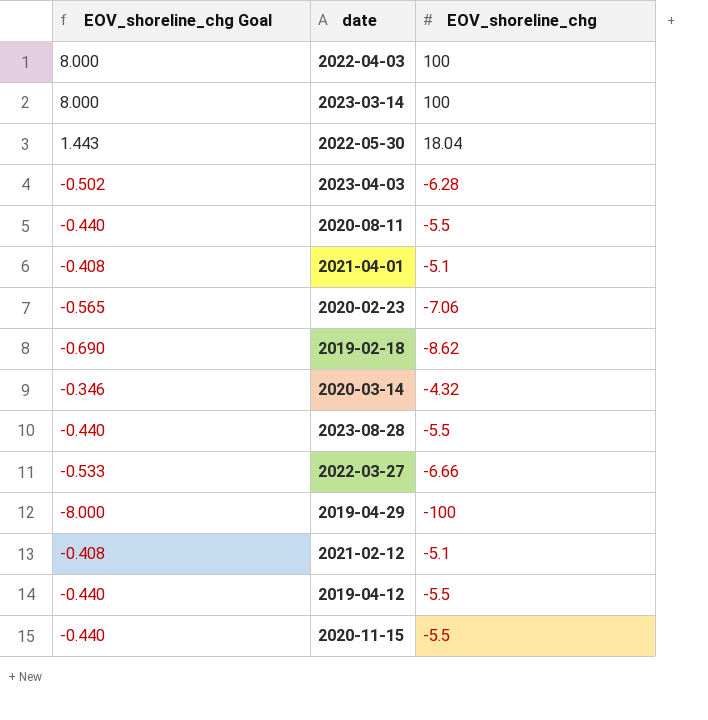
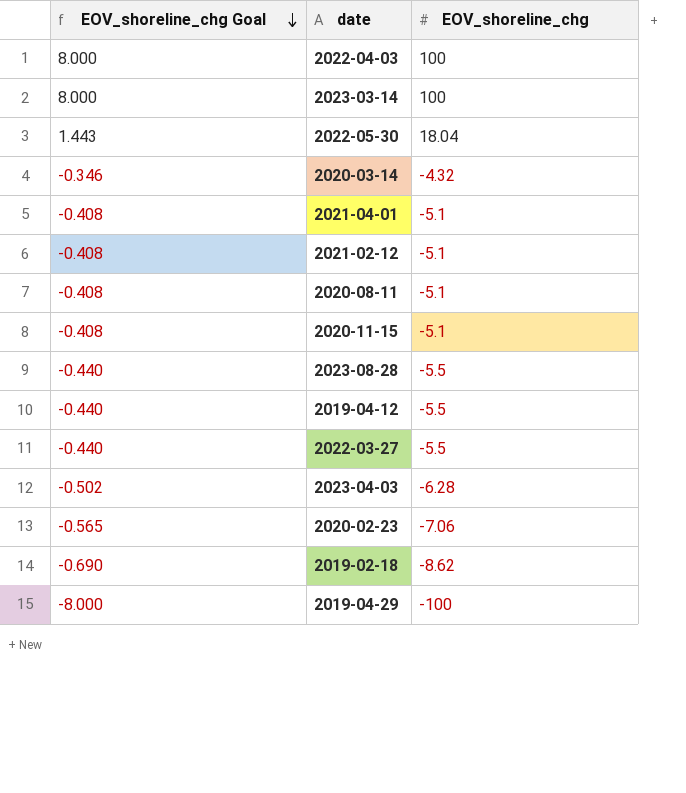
row order: none -> EOV_shoreline_chg Goal descending
2020-08-11 | EOV_shoreline_chg Goal: -0.440 -> -0.408
2020-08-11 | EOV_shoreline_chg: -5.5 -> -5.1
2020-11-15 | EOV_shoreline_chg Goal: -0.440 -> -0.408
2020-11-15 | EOV_shoreline_chg: -5.5 -> -5.1
2022-03-27 | EOV_shoreline_chg Goal: -0.533 -> -0.440
2022-03-27 | EOV_shoreline_chg: -6.66 -> -5.5

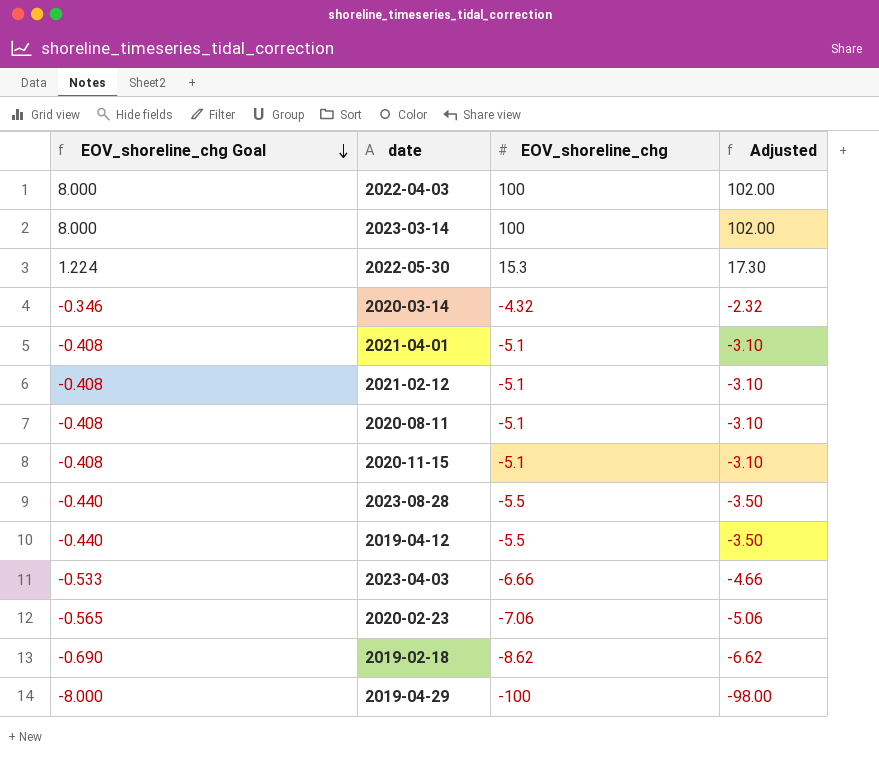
column Adjusted | formula: none -> [EOV_shoreline_chg] + 2
row 2022-03-27: -0.440 | -5.5 -> none
2022-05-30 | EOV_shoreline_chg Goal: 1.443 -> 1.224
2022-05-30 | EOV_shoreline_chg: 18.04 -> 15.3
2023-04-03 | EOV_shoreline_chg Goal: -0.502 -> -0.533
2023-04-03 | EOV_shoreline_chg: -6.28 -> -6.66

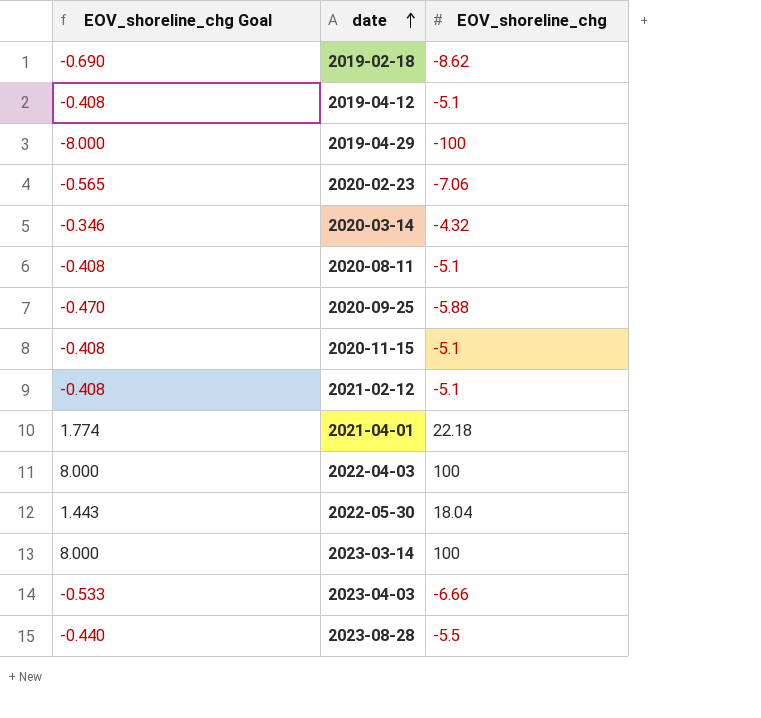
row order: EOV_shoreline_chg Goal descending -> date ascending
column Adjusted | formula: [EOV_shoreline_chg] + 2 -> none
2019-04-12 | EOV_shoreline_chg Goal: -0.440 -> -0.408
2019-04-12 | EOV_shoreline_chg: -5.5 -> -5.1
row 2020-09-25: none -> -0.470 | -5.88
2021-04-01 | EOV_shoreline_chg Goal: -0.408 -> 1.774
2021-04-01 | EOV_shoreline_chg: -5.1 -> 22.18
2022-05-30 | EOV_shoreline_chg Goal: 1.224 -> 1.443
2022-05-30 | EOV_shoreline_chg: 15.3 -> 18.04

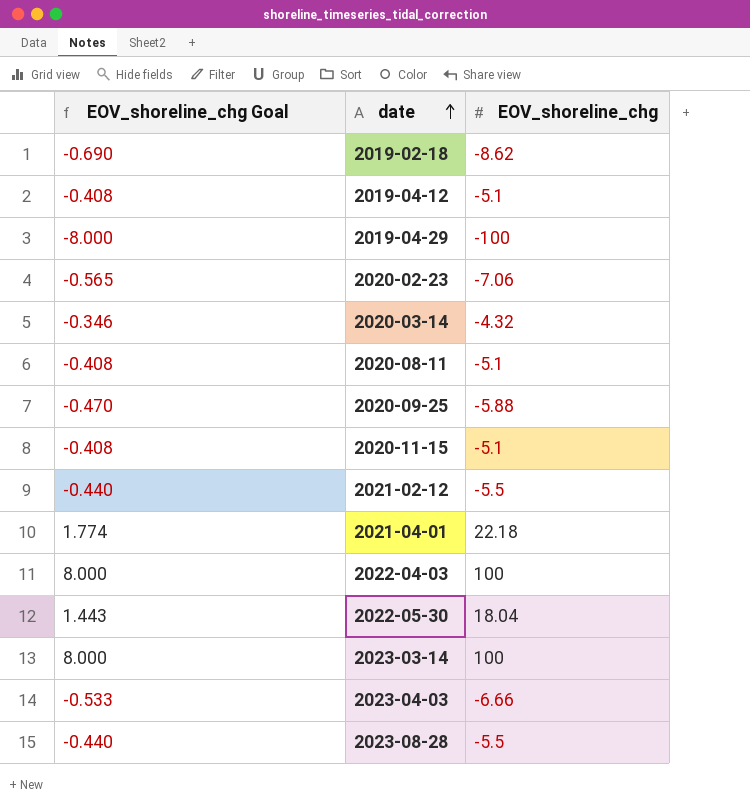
2021-02-12 | EOV_shoreline_chg Goal: -0.408 -> -0.440
2021-02-12 | EOV_shoreline_chg: -5.1 -> -5.5

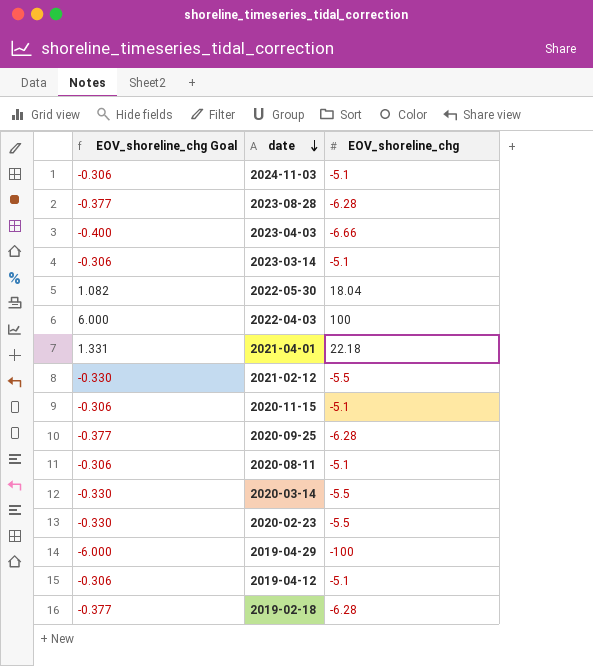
row order: date ascending -> date descending
column EOV_shoreline_chg Goal | formula: [EOV_shoreline_chg] * 0.08 -> [EOV_shoreline_chg] * 0.06
row 2024-11-03: none -> -0.306 | -5.1
2023-08-28 | EOV_shoreline_chg: -5.5 -> -6.28
2023-03-14 | EOV_shoreline_chg: 100 -> -5.1
2020-09-25 | EOV_shoreline_chg: -5.88 -> -6.28
2020-03-14 | EOV_shoreline_chg: -4.32 -> -5.5
2020-02-23 | EOV_shoreline_chg: -7.06 -> -5.5
2019-02-18 | EOV_shoreline_chg: -8.62 -> -6.28

